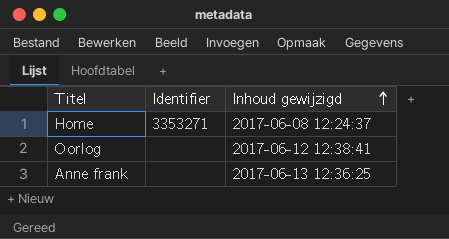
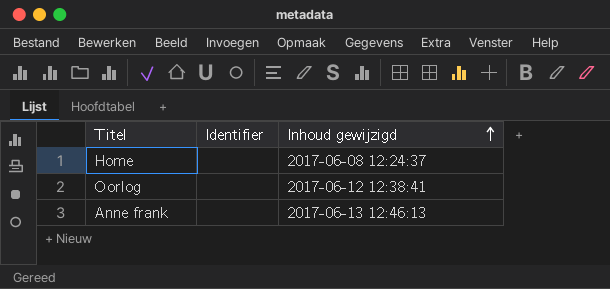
Home | Identifier: 3353271 -> none
Anne frank | Inhoud gewijzigd: 2017-06-13 12:36:25 -> 2017-06-13 12:46:13

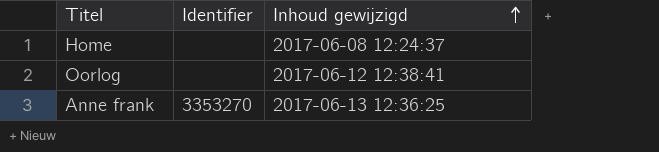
Anne frank | Identifier: none -> 3353270
Anne frank | Inhoud gewijzigd: 2017-06-13 12:46:13 -> 2017-06-13 12:36:25

